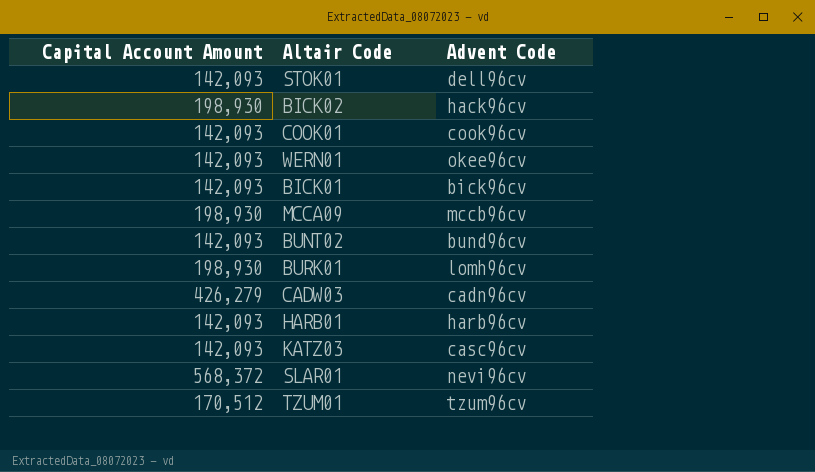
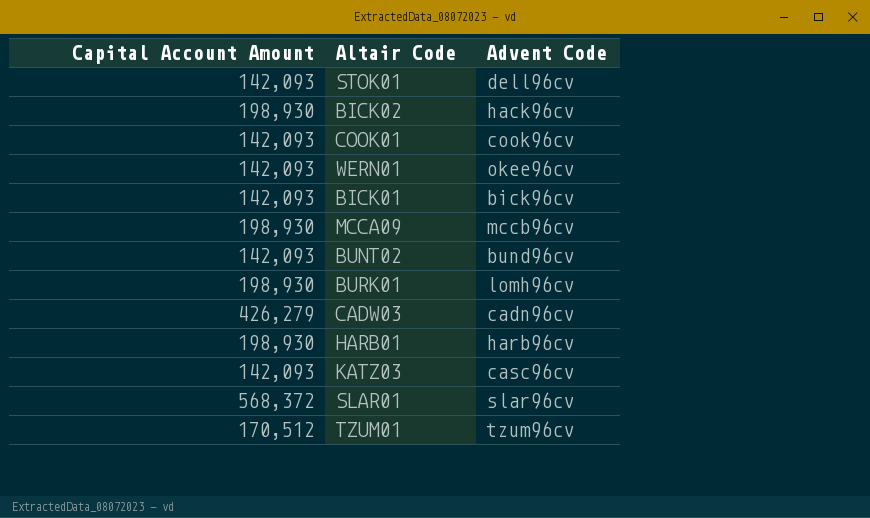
HARB01 | Capital Account Amount: 142,093 -> 198,930
SLAR01 | Advent Code: nevi96cv -> slar96cv

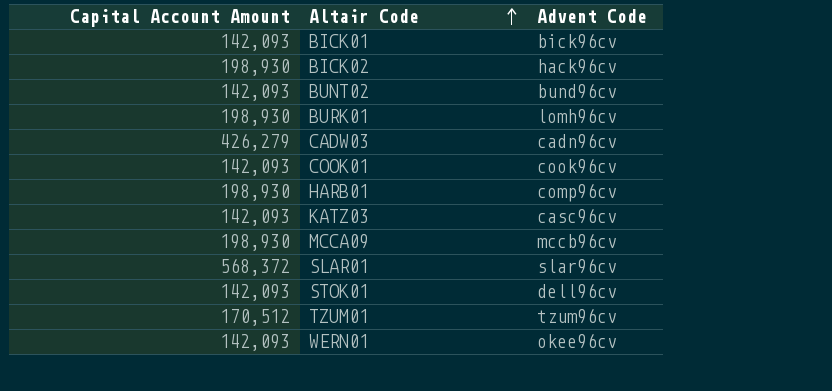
row order: none -> Altair Code ascending
HARB01 | Advent Code: harb96cv -> comp96cv

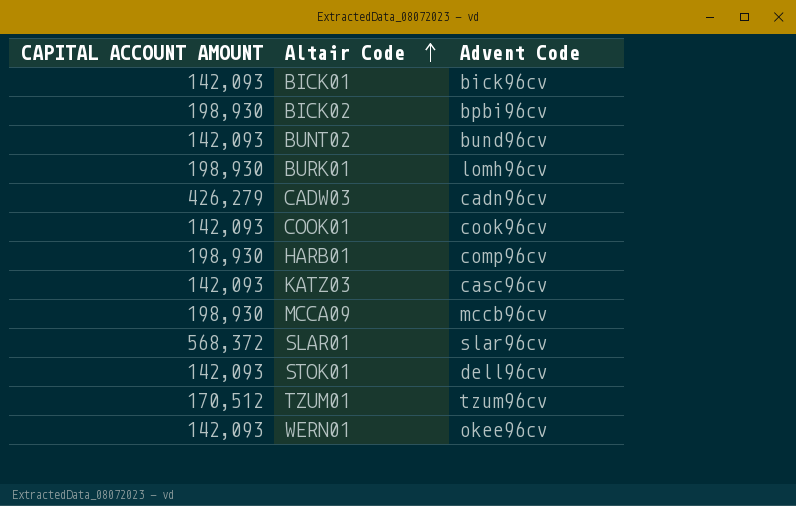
column name: Capital Account Amount -> CAPITAL ACCOUNT AMOUNT
BICK02 | Advent Code: hack96cv -> bpbi96cv

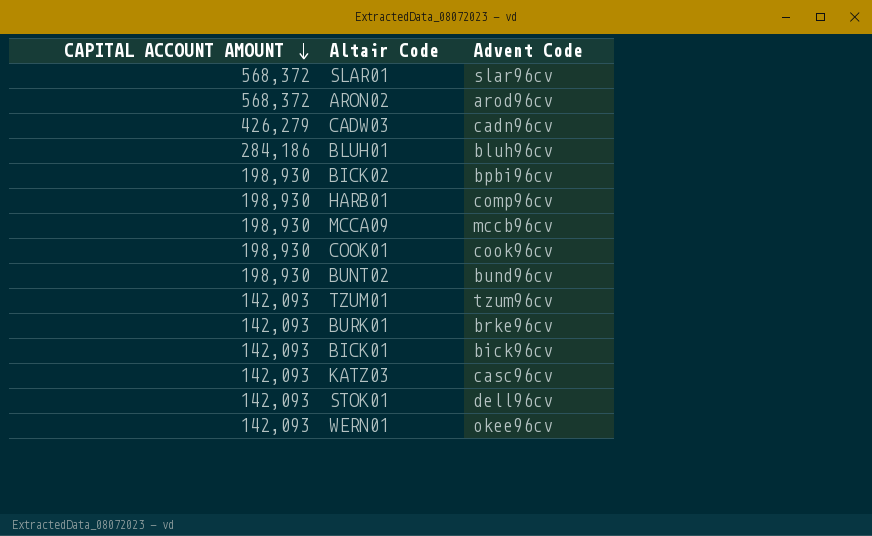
row order: Altair Code ascending -> CAPITAL ACCOUNT AMOUNT descending
row ARON02: none -> 568,372 | arod96cv
row BLUH01: none -> 284,186 | bluh96cv
COOK01 | CAPITAL ACCOUNT AMOUNT: 142,093 -> 198,930
BUNT02 | CAPITAL ACCOUNT AMOUNT: 142,093 -> 198,930
TZUM01 | CAPITAL ACCOUNT AMOUNT: 170,512 -> 142,093
BURK01 | CAPITAL ACCOUNT AMOUNT: 198,930 -> 142,093
BURK01 | Advent Code: lomh96cv -> brke96cv

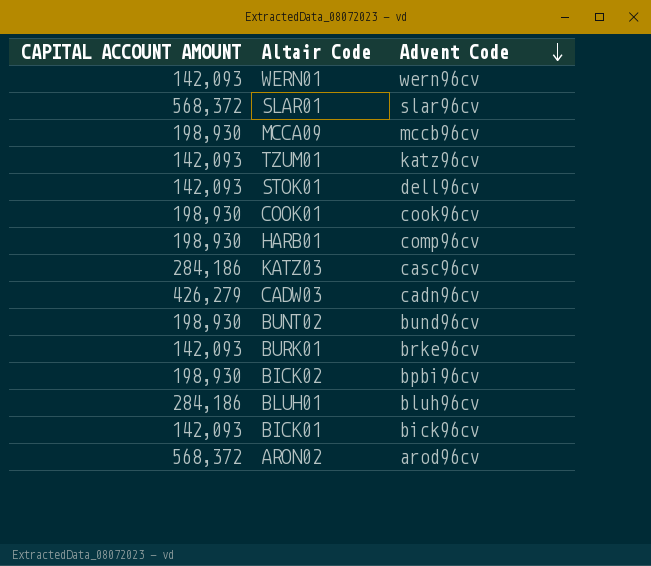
row order: CAPITAL ACCOUNT AMOUNT descending -> Advent Code descending
WERN01 | Advent Code: okee96cv -> wern96cv
TZUM01 | Advent Code: tzum96cv -> katz96cv
KATZ03 | CAPITAL ACCOUNT AMOUNT: 142,093 -> 284,186

